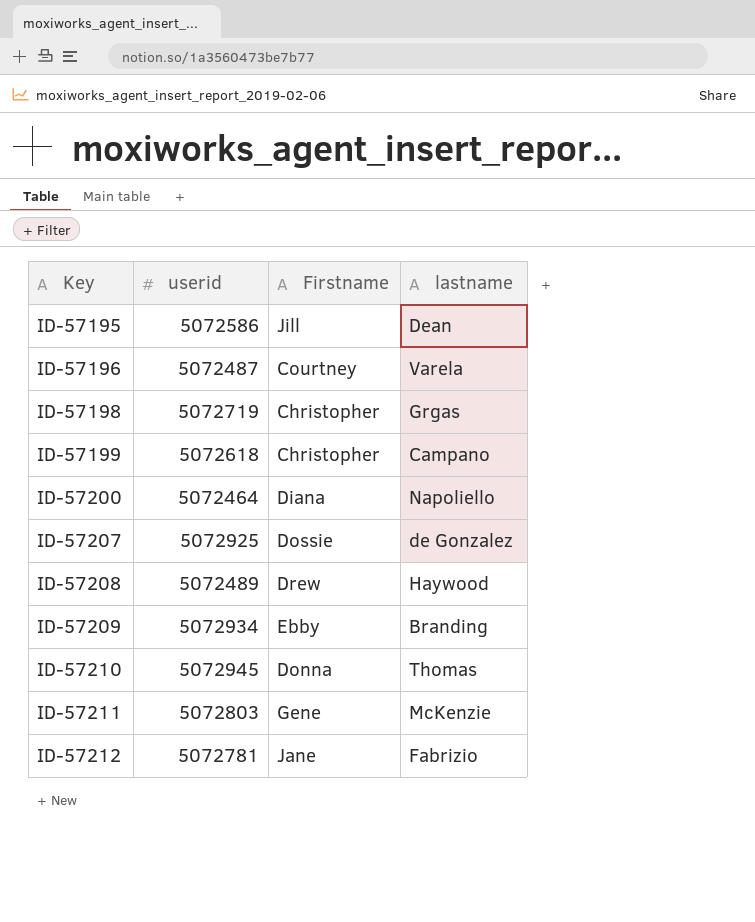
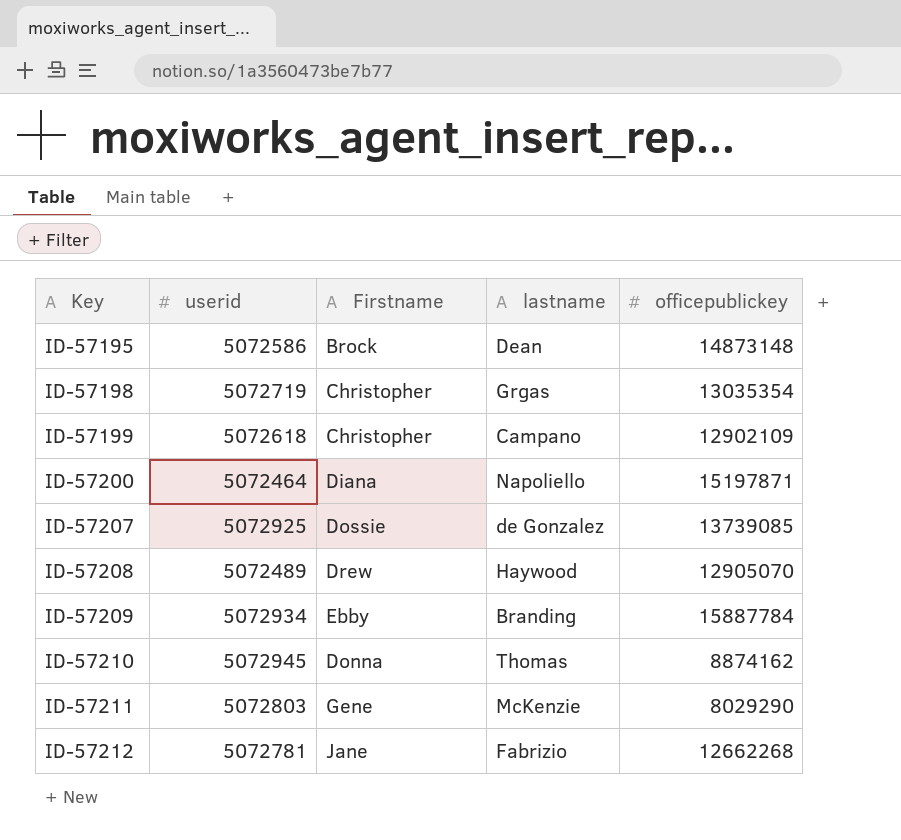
column officepublickey | position: none -> 5
row ID-57196: 5072487 | Courtney | Varela -> none
ID-57195 | Firstname: Jill -> Brock

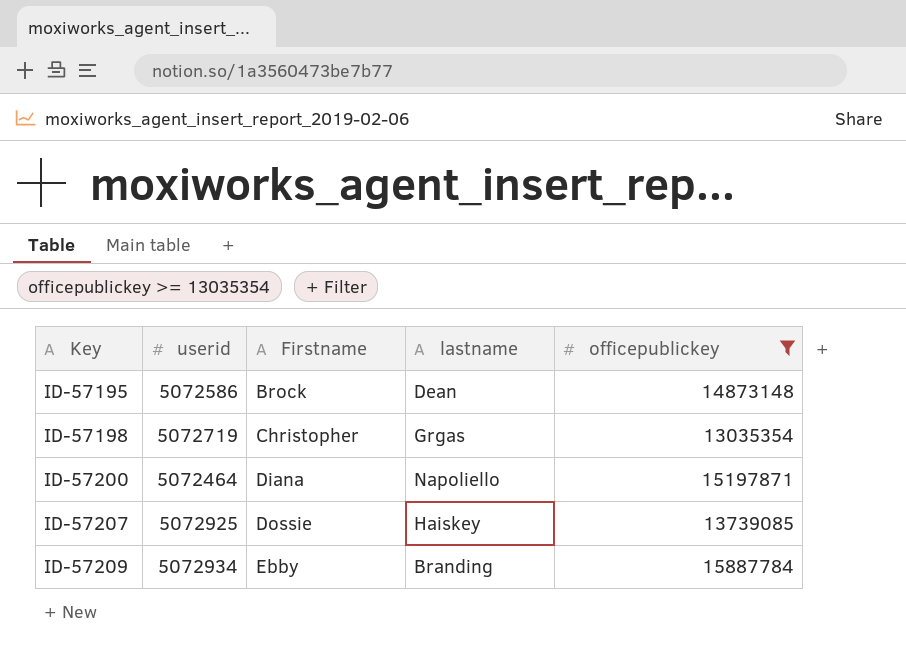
filter: none -> officepublickey >= 13035354
ID-57207 | lastname: de Gonzalez -> Haiskey

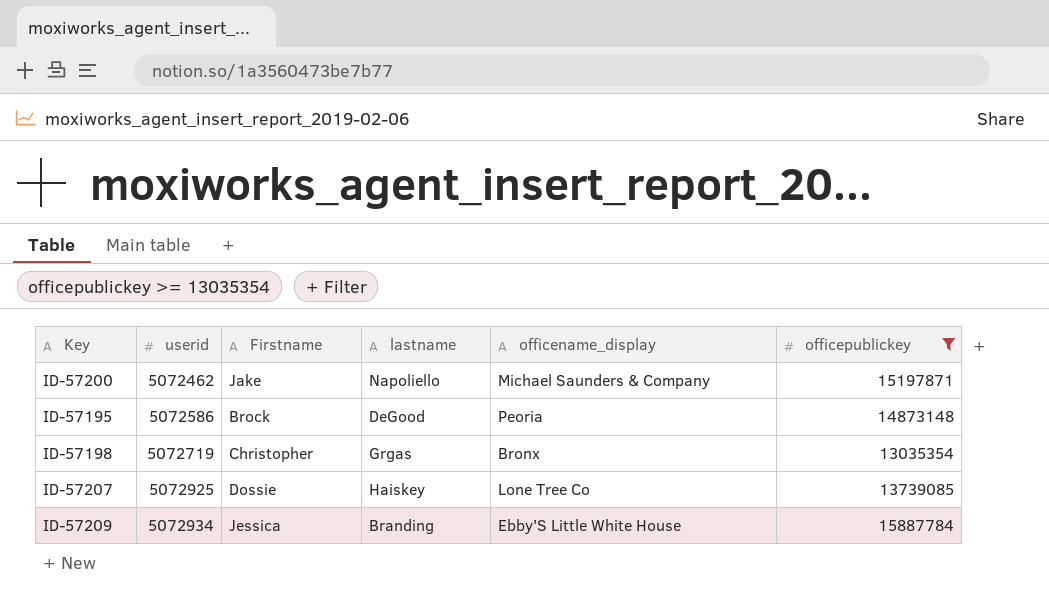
row order: Key ascending -> userid ascending
column officename_display | position: none -> 5
ID-57200 | userid: 5072464 -> 5072462
ID-57200 | Firstname: Diana -> Jake
ID-57195 | lastname: Dean -> DeGood
ID-57209 | Firstname: Ebby -> Jessica

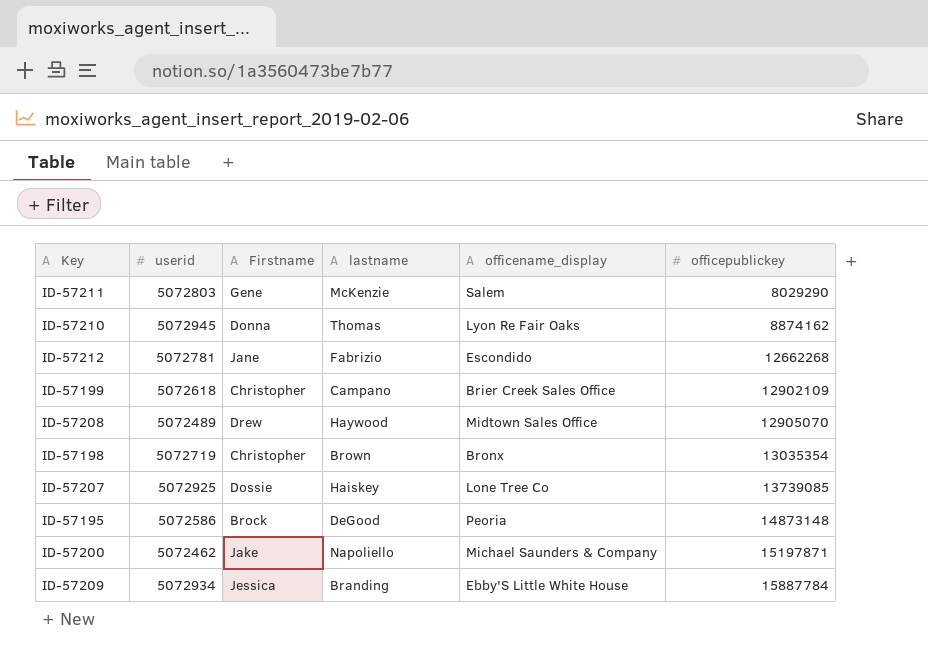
filter: officepublickey >= 13035354 -> none
row order: userid ascending -> officepublickey ascending
ID-57198 | lastname: Grgas -> Brown

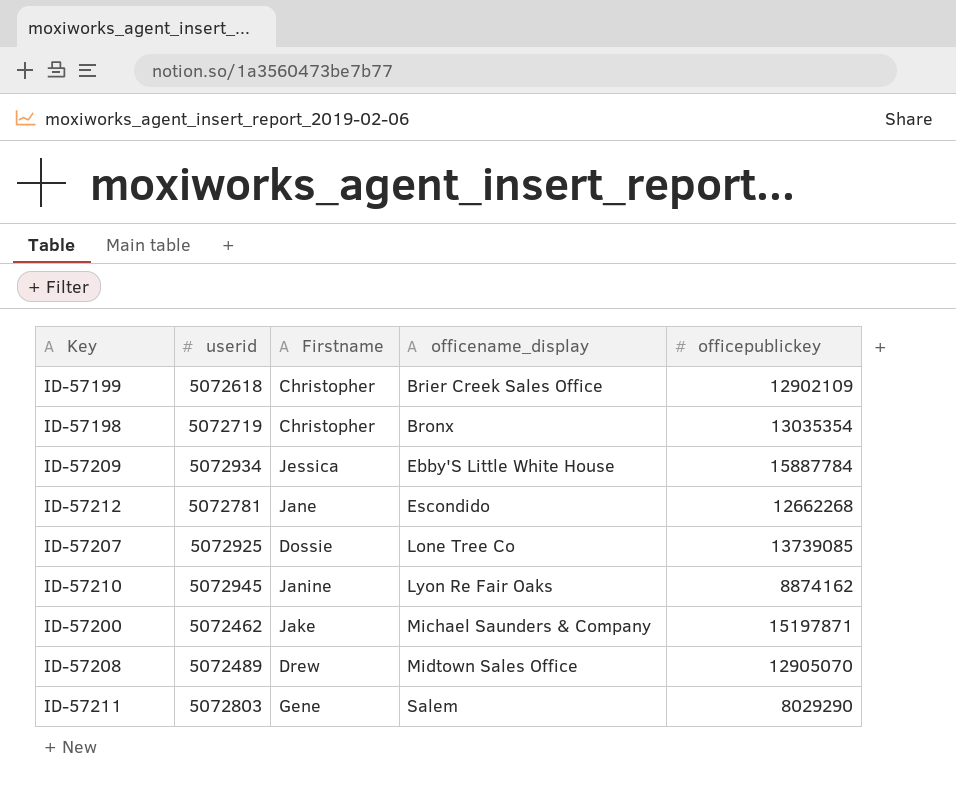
row order: officepublickey ascending -> officename_display ascending
column lastname | position: 4 -> none
row ID-57195: 5072586 | Brock | DeGood | Peoria | 14873148 -> none
ID-57210 | Firstname: Donna -> Janine

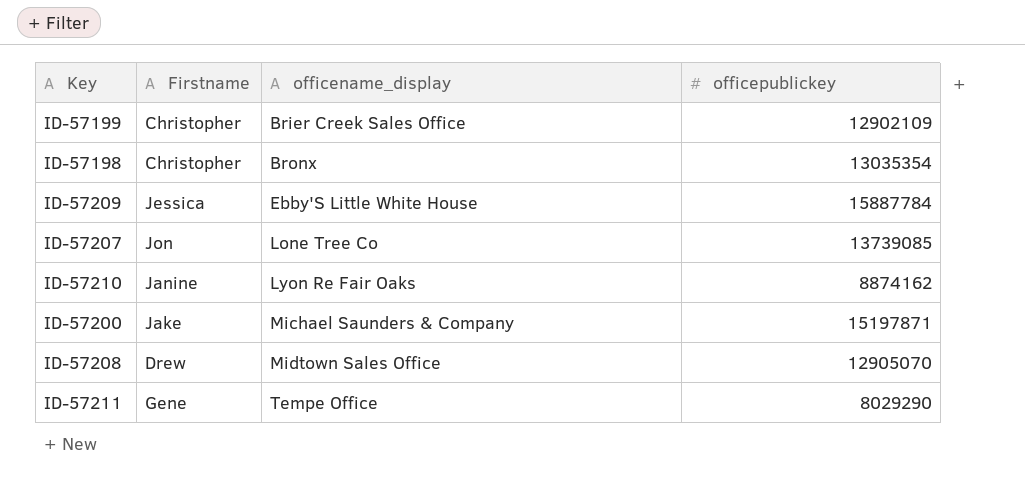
column userid | position: 2 -> none
row ID-57212: 5072781 | Jane | Escondido | 12662268 -> none
ID-57207 | Firstname: Dossie -> Jon
ID-57211 | officename_display: Salem -> Tempe Office

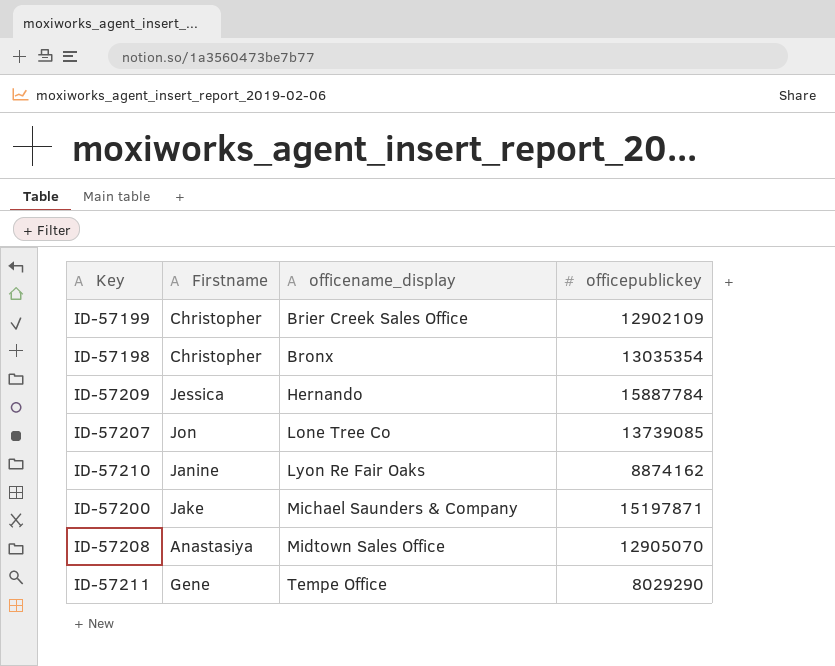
ID-57209 | officename_display: Ebby'S Little White House -> Hernando
ID-57208 | Firstname: Drew -> Anastasiya

